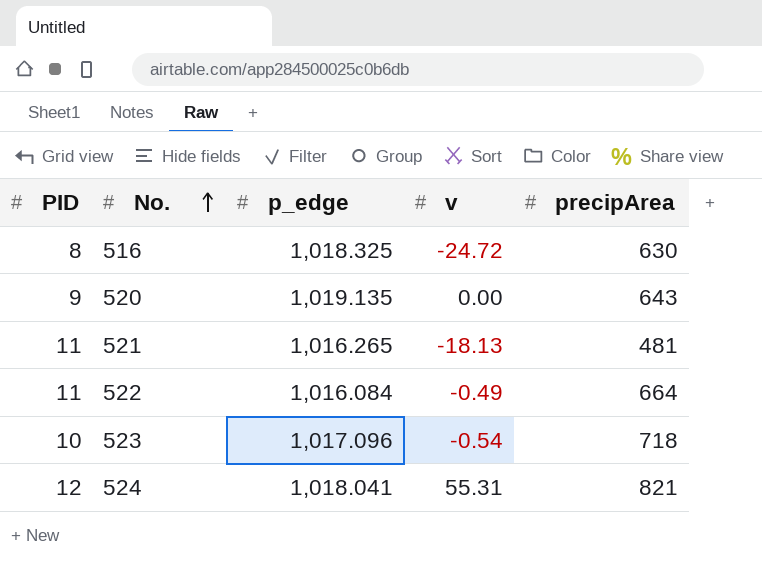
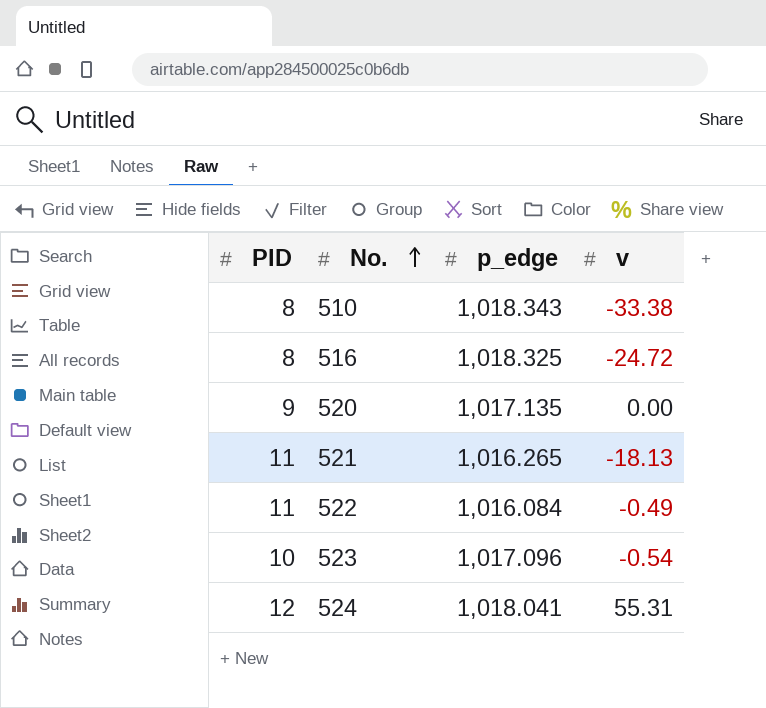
column precipArea | position: 5 -> none
row 510: none -> 8 | 1,018.343 | -33.38
520 | p_edge: 1,019.135 -> 1,017.135

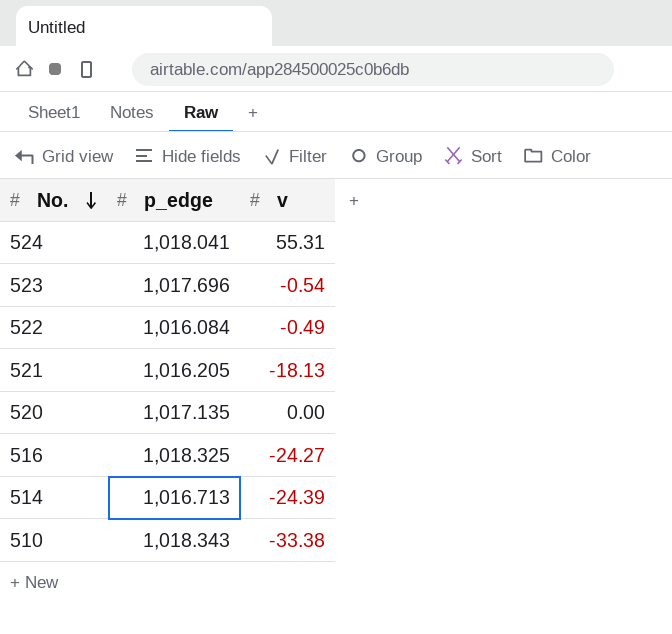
row order: No. ascending -> No. descending
column PID | position: 1 -> none
523 | p_edge: 1,017.096 -> 1,017.696
521 | p_edge: 1,016.265 -> 1,016.205
516 | v: -24.72 -> -24.27
row 514: none -> 1,016.713 | -24.39

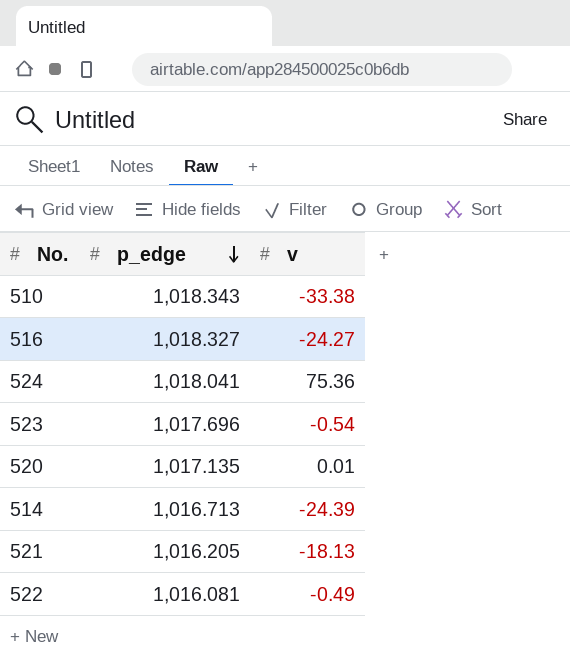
row order: No. descending -> p_edge descending
516 | p_edge: 1,018.325 -> 1,018.327
524 | v: 55.31 -> 75.36
520 | v: 0.00 -> 0.01
522 | p_edge: 1,016.084 -> 1,016.081

